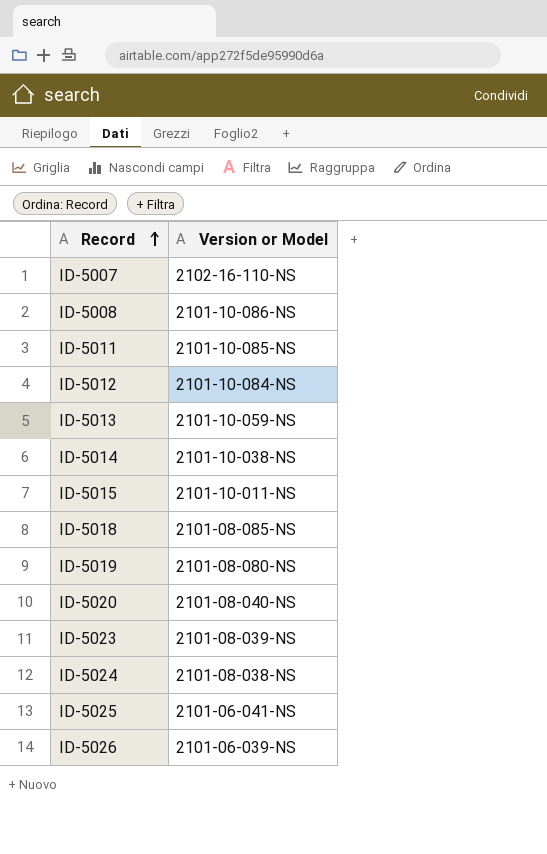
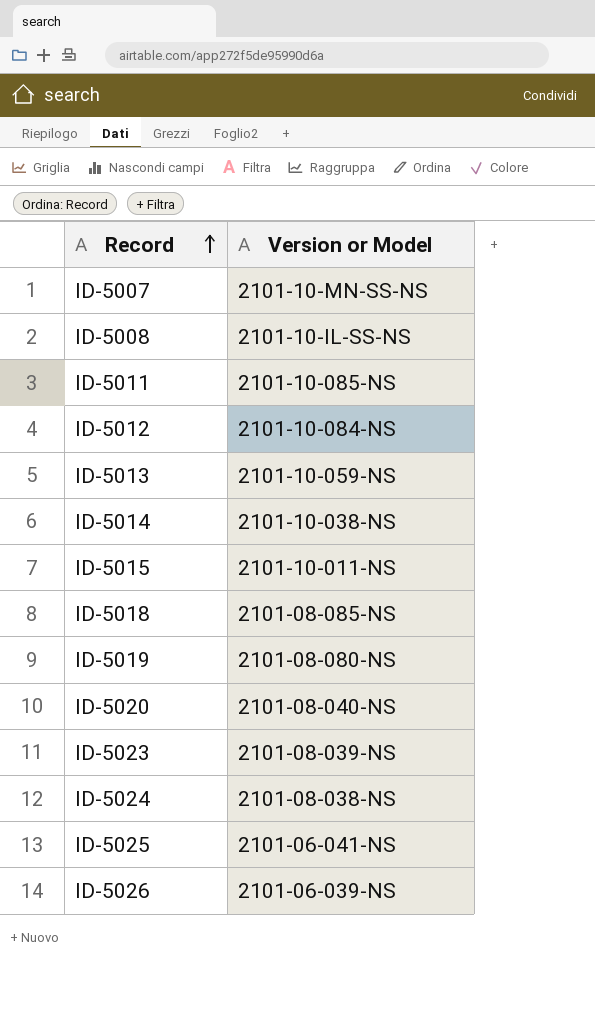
ID-5007 | Version or Model: 2102-16-110-NS -> 2101-10-MN-SS-NS
ID-5008 | Version or Model: 2101-10-086-NS -> 2101-10-IL-SS-NS

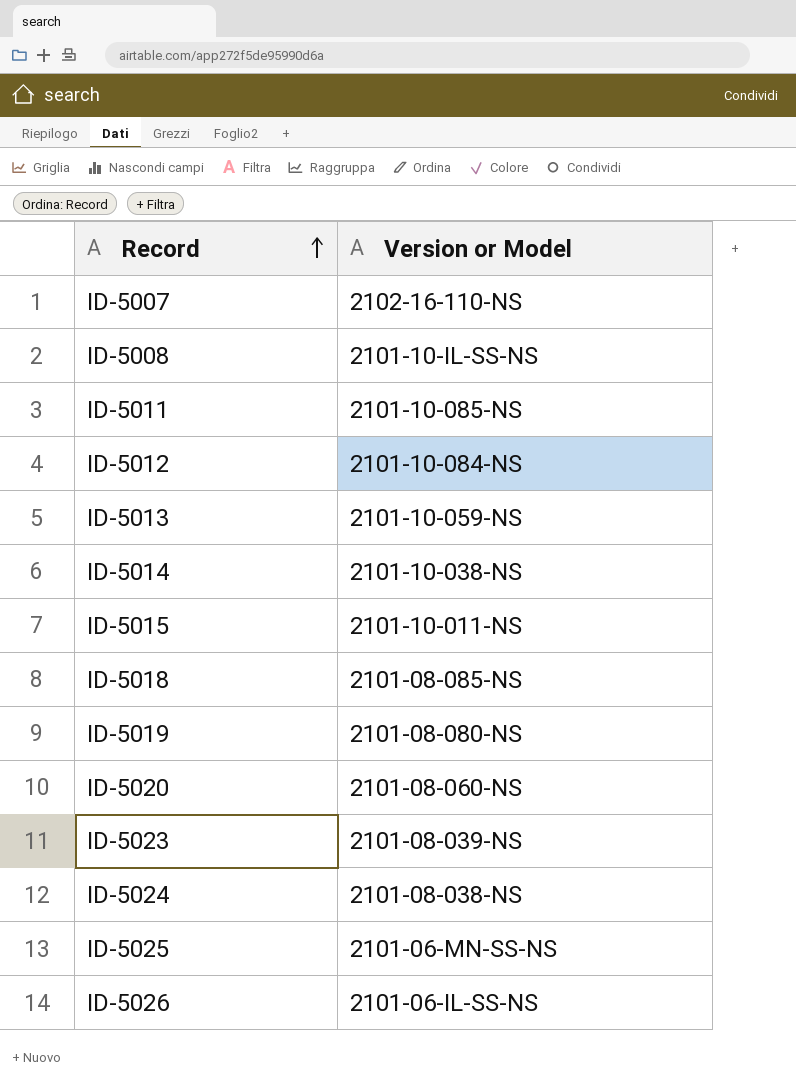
ID-5007 | Version or Model: 2101-10-MN-SS-NS -> 2102-16-110-NS
ID-5020 | Version or Model: 2101-08-040-NS -> 2101-08-060-NS
ID-5025 | Version or Model: 2101-06-041-NS -> 2101-06-MN-SS-NS
ID-5026 | Version or Model: 2101-06-039-NS -> 2101-06-IL-SS-NS

